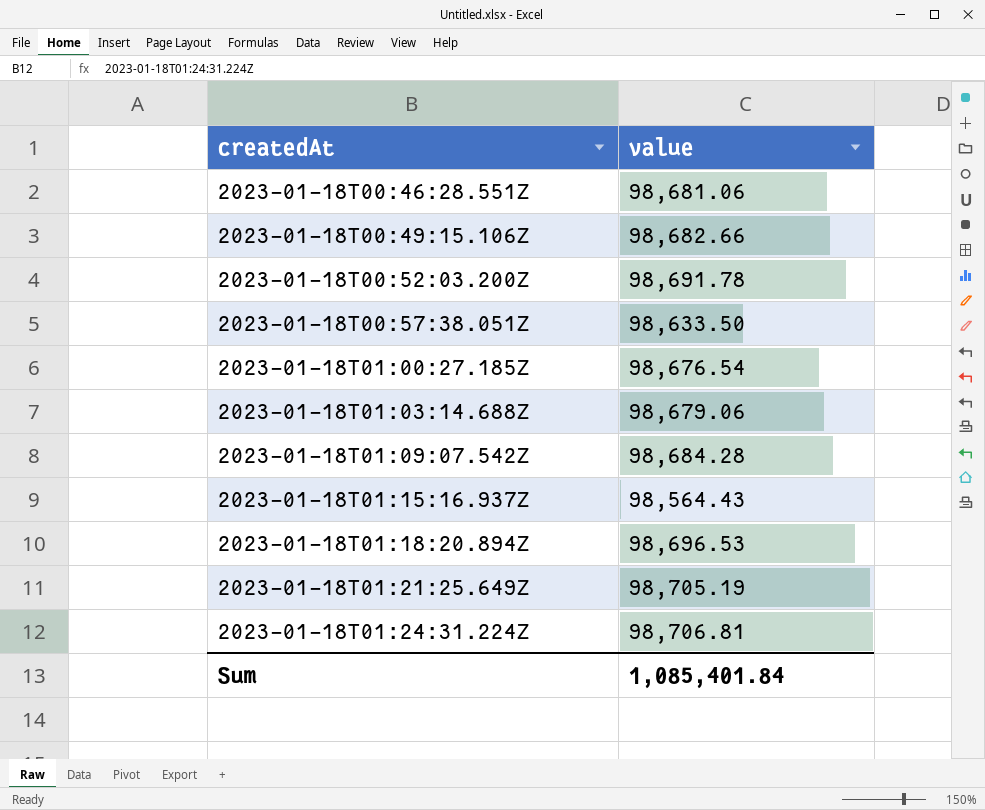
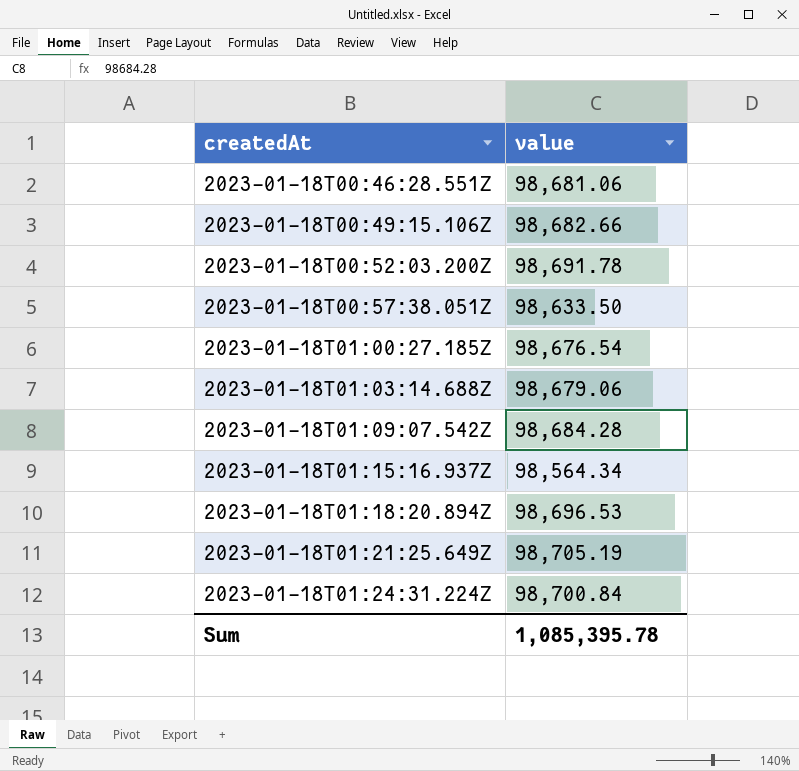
2023-01-18T01:15:16.937Z | value: 98,564.43 -> 98,564.34
2023-01-18T01:24:31.224Z | value: 98,706.81 -> 98,700.84
Sum | value: 1,085,401.84 -> 1,085,395.78

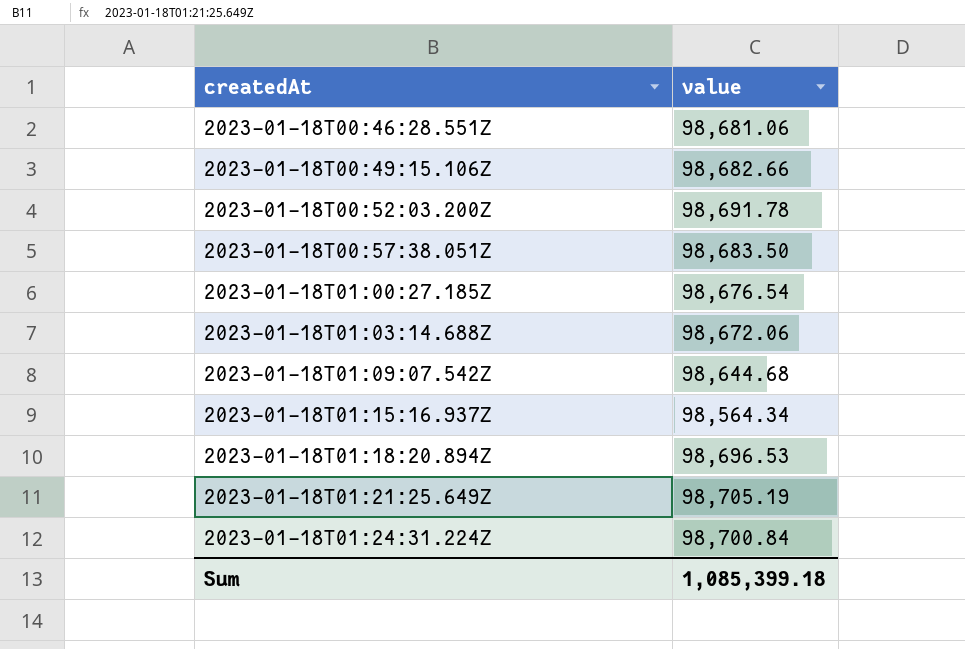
2023-01-18T00:57:38.051Z | value: 98,633.50 -> 98,683.50
2023-01-18T01:03:14.688Z | value: 98,679.06 -> 98,672.06
2023-01-18T01:09:07.542Z | value: 98,684.28 -> 98,644.68
Sum | value: 1,085,395.78 -> 1,085,399.18

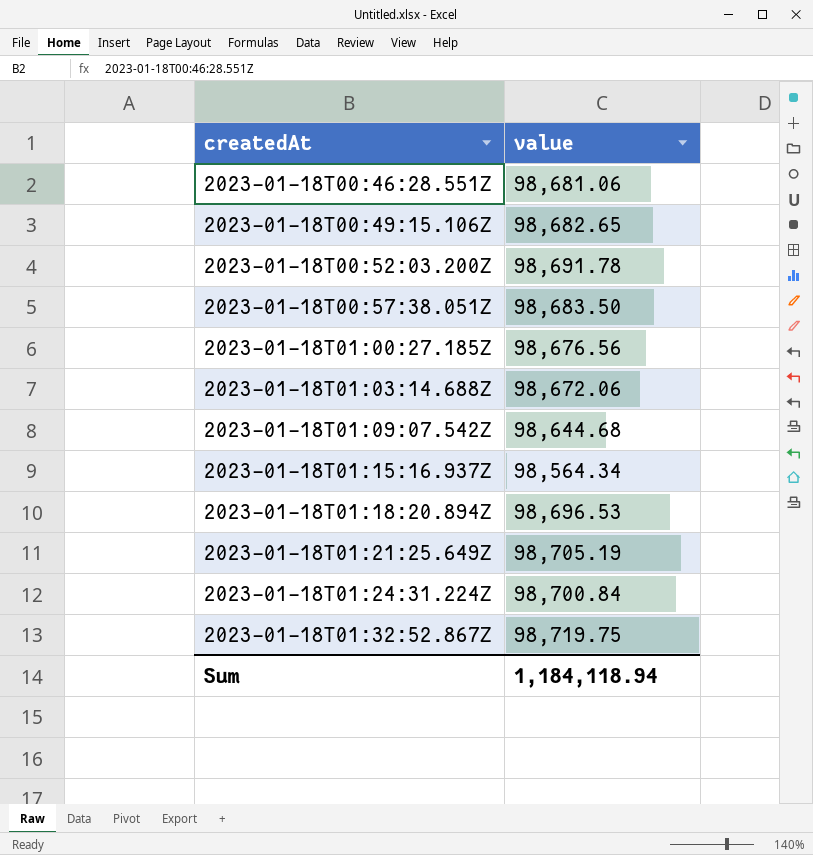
2023-01-18T00:49:15.106Z | value: 98,682.66 -> 98,682.65
2023-01-18T01:00:27.185Z | value: 98,676.54 -> 98,676.56
row 2023-01-18T01:32:52.867Z: none -> 98,719.75
Sum | value: 1,085,399.18 -> 1,184,118.94

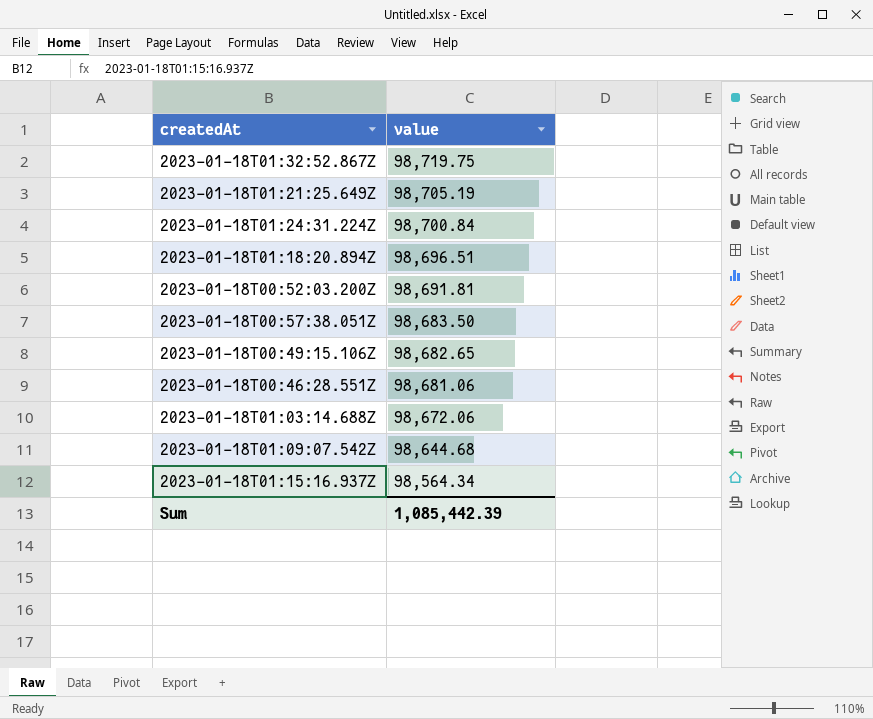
row order: createdAt ascending -> value descending
row 2023-01-18T01:00:27.185Z: 98,676.56 -> none
2023-01-18T01:18:20.894Z | value: 98,696.53 -> 98,696.51
2023-01-18T00:52:03.200Z | value: 98,691.78 -> 98,691.81
Sum | value: 1,184,118.94 -> 1,085,442.39

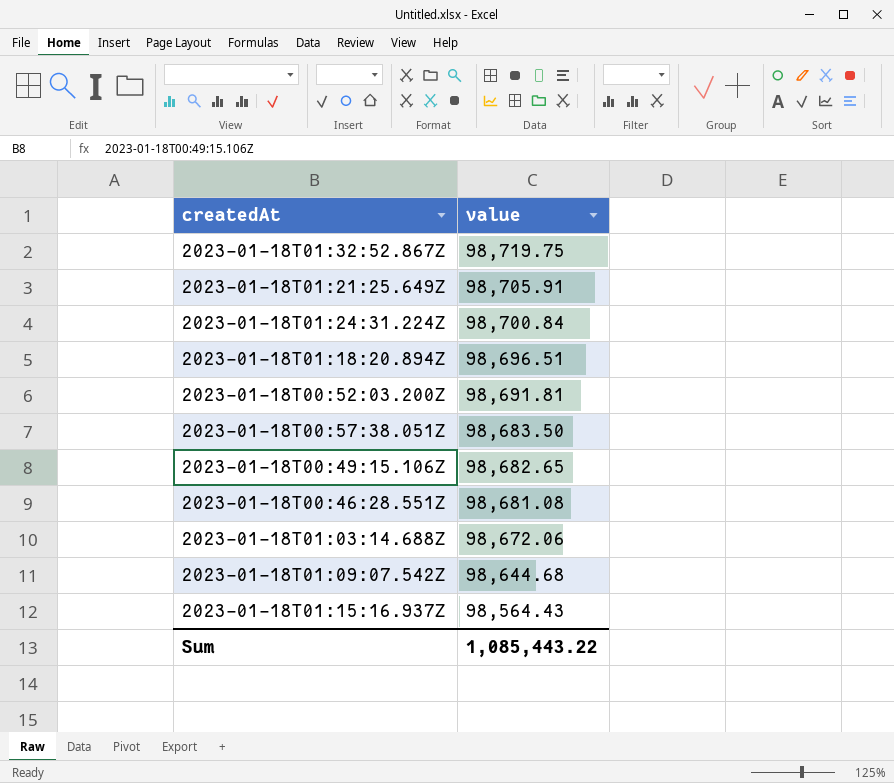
2023-01-18T01:21:25.649Z | value: 98,705.19 -> 98,705.91
2023-01-18T00:46:28.551Z | value: 98,681.06 -> 98,681.08
2023-01-18T01:15:16.937Z | value: 98,564.34 -> 98,564.43
Sum | value: 1,085,442.39 -> 1,085,443.22

